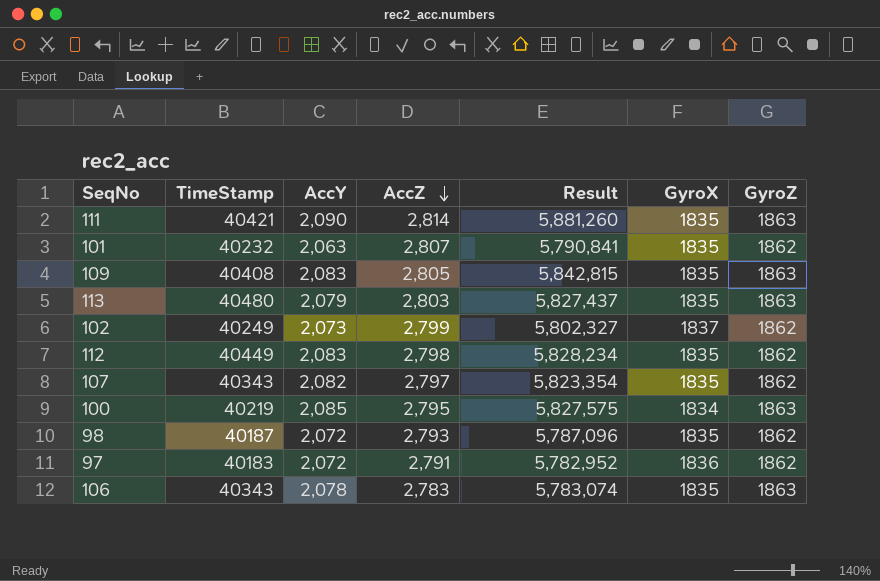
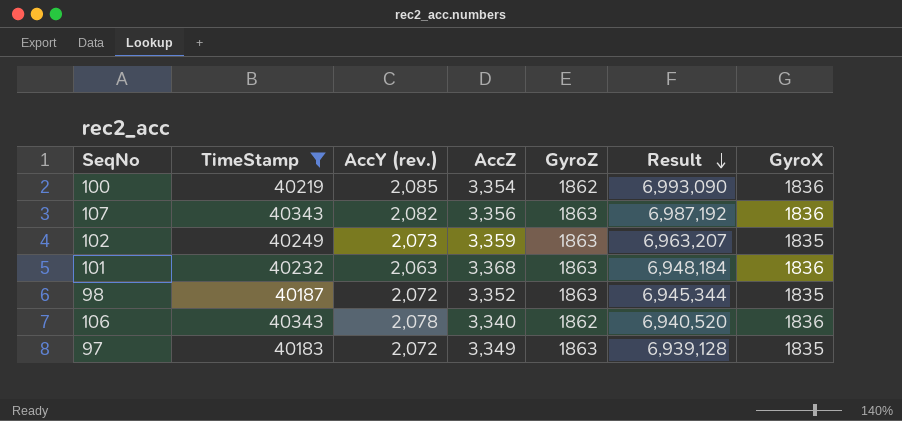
filter: none -> TimeStamp <= 40343
row order: AccZ descending -> Result descending
column name: AccY -> AccY (rev.)
column GyroZ | position: 7 -> 5
100 | AccZ: 2,795 -> 3,354
100 | GyroZ: 1863 -> 1862
100 | Result: 5,827,575 -> 6,993,090
100 | GyroX: 1834 -> 1836
107 | AccZ: 2,797 -> 3,356
107 | GyroZ: 1862 -> 1863
107 | Result: 5,823,354 -> 6,987,192
107 | GyroX: 1835 -> 1836
102 | AccZ: 2,799 -> 3,359
102 | GyroZ: 1862 -> 1863
102 | Result: 5,802,327 -> 6,963,207
102 | GyroX: 1837 -> 1835
101 | AccZ: 2,807 -> 3,368
101 | GyroZ: 1862 -> 1863
101 | Result: 5,790,841 -> 6,948,184
101 | GyroX: 1835 -> 1836
98 | AccZ: 2,793 -> 3,352
98 | GyroZ: 1862 -> 1863
98 | Result: 5,787,096 -> 6,945,344
106 | AccZ: 2,783 -> 3,340
106 | GyroZ: 1863 -> 1862
106 | Result: 5,783,074 -> 6,940,520
106 | GyroX: 1835 -> 1836
97 | AccZ: 2,791 -> 3,349
97 | GyroZ: 1862 -> 1863
97 | Result: 5,782,952 -> 6,939,128
97 | GyroX: 1836 -> 1835

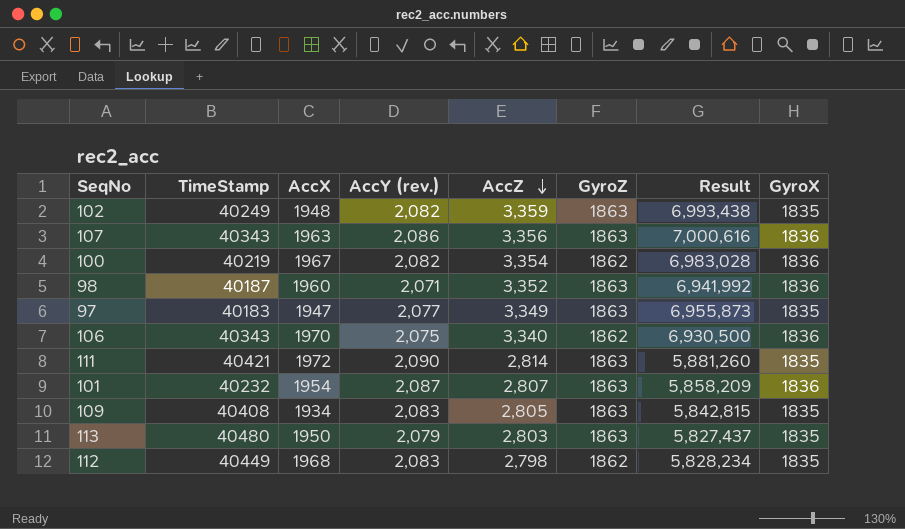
filter: TimeStamp <= 40343 -> none
row order: Result descending -> AccZ descending
column AccX | position: none -> 3
102 | AccY (rev.): 2,073 -> 2,082
102 | Result: 6,963,207 -> 6,993,438
107 | AccY (rev.): 2,082 -> 2,086
107 | Result: 6,987,192 -> 7,000,616
100 | AccY (rev.): 2,085 -> 2,082
100 | Result: 6,993,090 -> 6,983,028
98 | AccY (rev.): 2,072 -> 2,071
98 | Result: 6,945,344 -> 6,941,992
98 | GyroX: 1835 -> 1836
97 | AccY (rev.): 2,072 -> 2,077
97 | Result: 6,939,128 -> 6,955,873
106 | AccY (rev.): 2,078 -> 2,075
106 | Result: 6,940,520 -> 6,930,500
101 | AccY (rev.): 2,063 -> 2,087
101 | AccZ: 3,368 -> 2,807
101 | Result: 6,948,184 -> 5,858,209

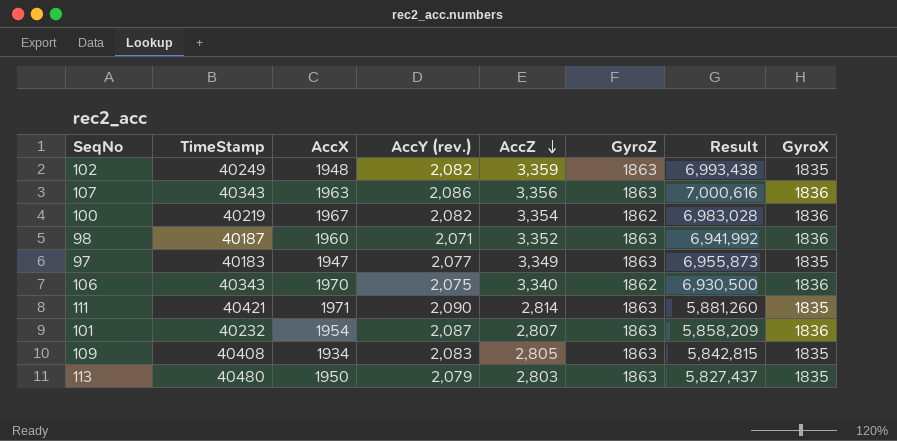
row 112: 40449 | 1968 | 2,083 | 2,798 | 1862 | 5,828,234 | 1835 -> none
111 | AccX: 1972 -> 1971

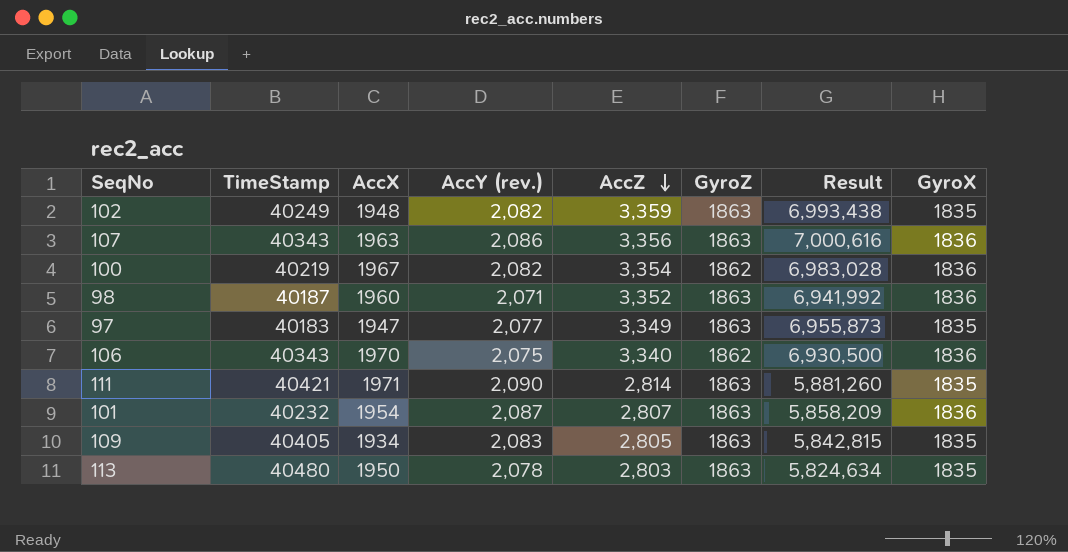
109 | TimeStamp: 40408 -> 40405
113 | AccY (rev.): 2,079 -> 2,078
113 | Result: 5,827,437 -> 5,824,634

